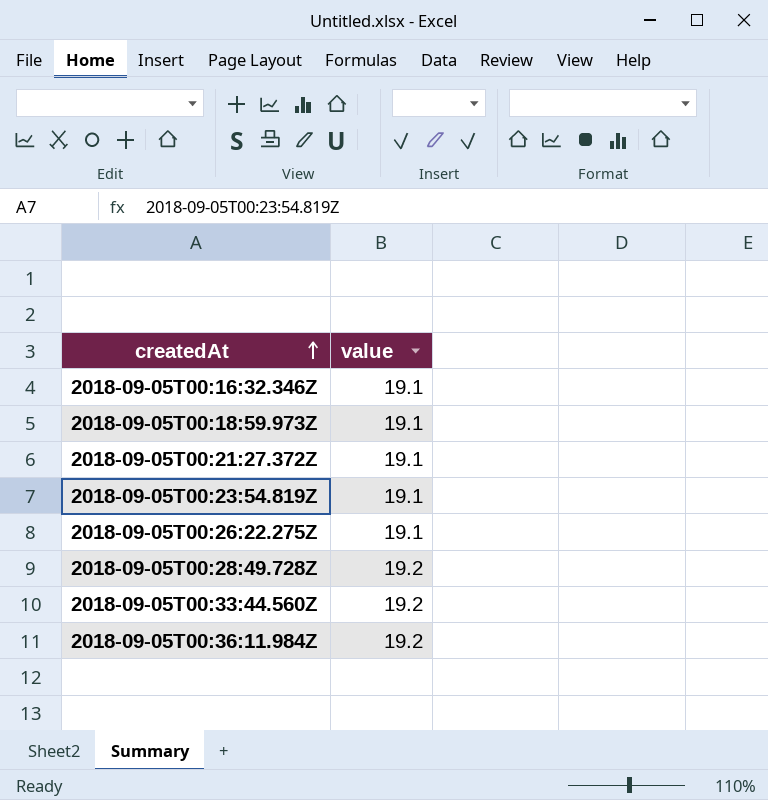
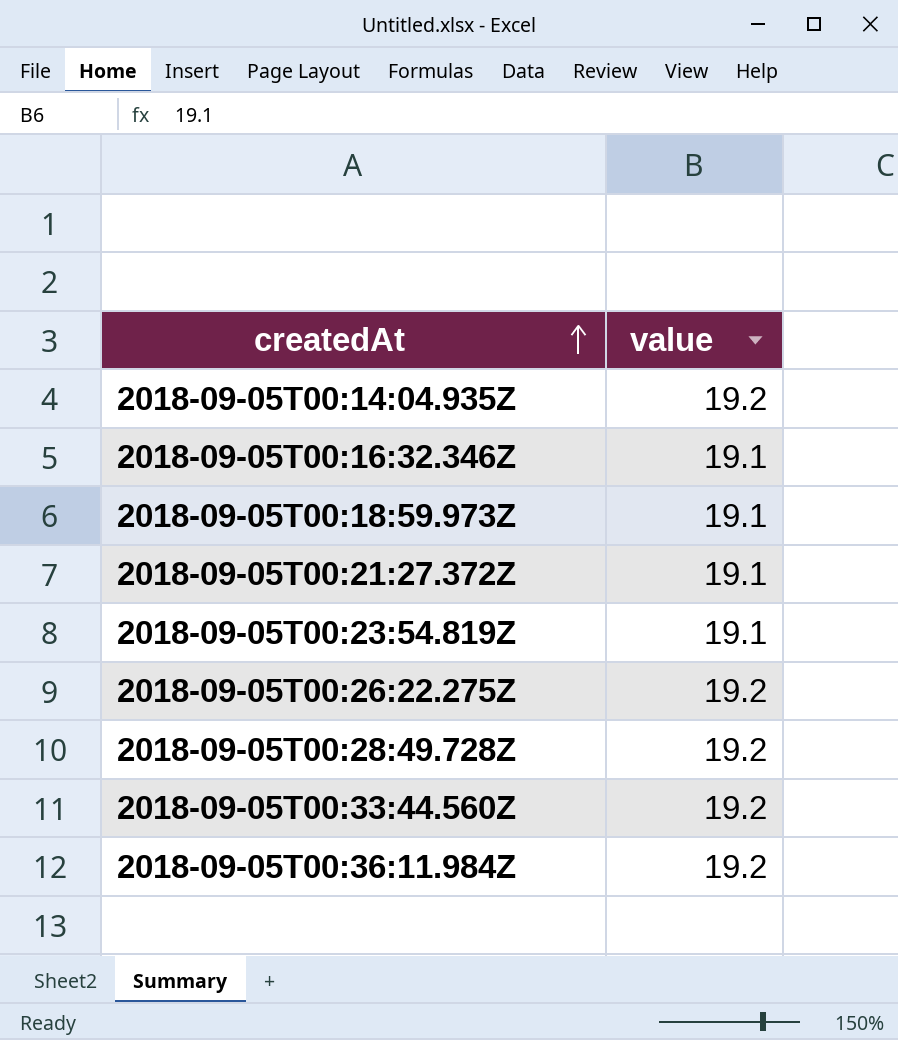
row 2018-09-05T00:14:04.935Z: none -> 19.2
2018-09-05T00:26:22.275Z | value: 19.1 -> 19.2

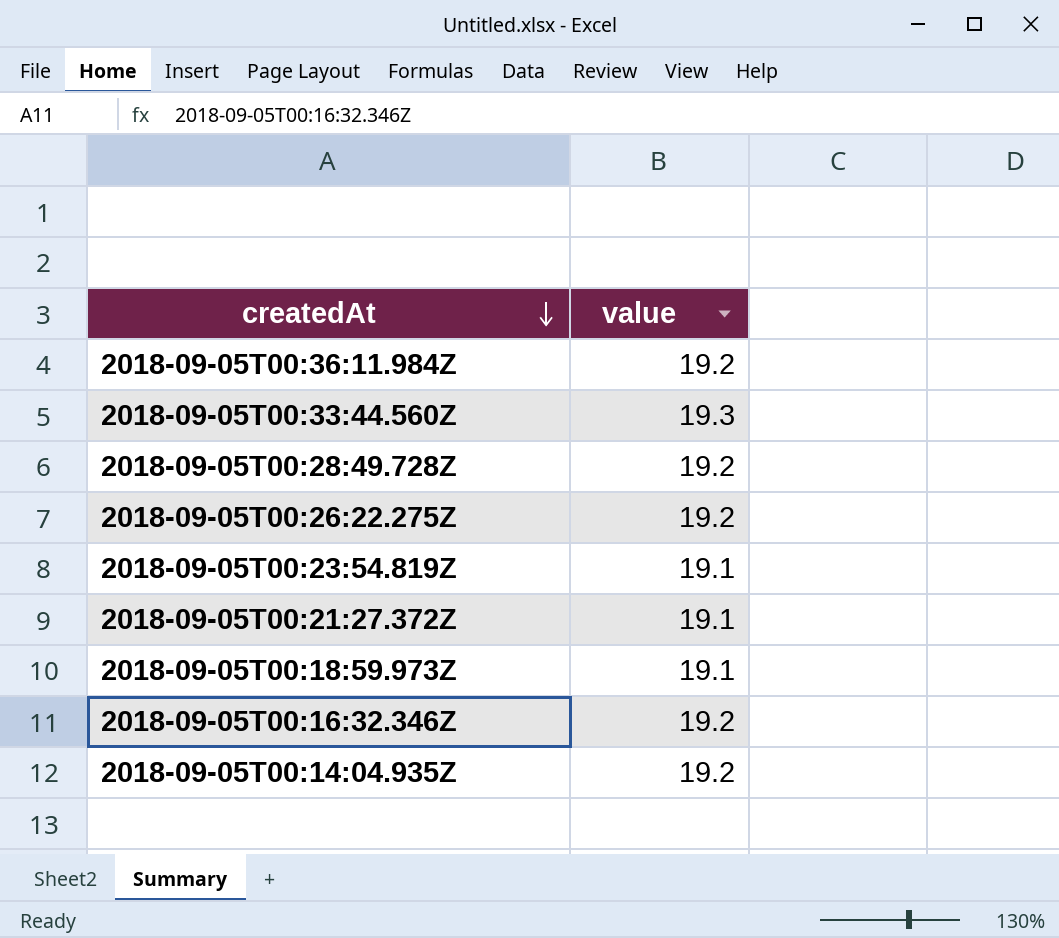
row order: createdAt ascending -> createdAt descending
2018-09-05T00:33:44.560Z | value: 19.2 -> 19.3
2018-09-05T00:16:32.346Z | value: 19.1 -> 19.2

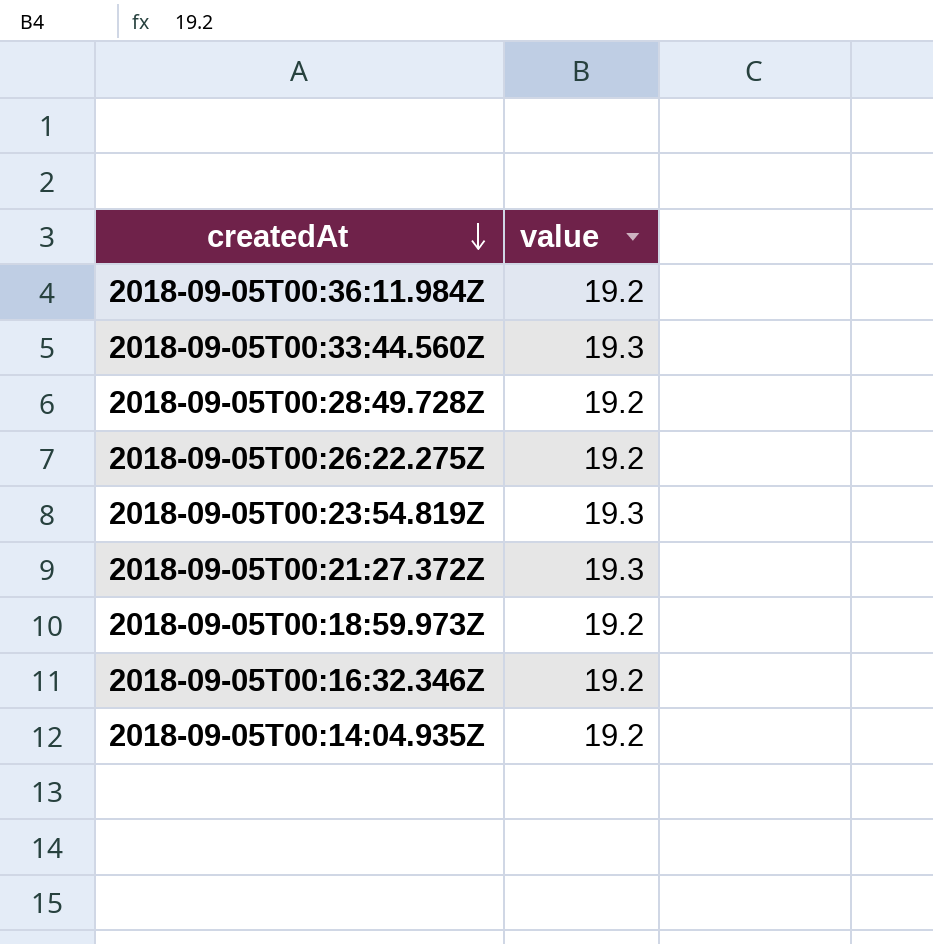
2018-09-05T00:23:54.819Z | value: 19.1 -> 19.3
2018-09-05T00:21:27.372Z | value: 19.1 -> 19.3
2018-09-05T00:18:59.973Z | value: 19.1 -> 19.2

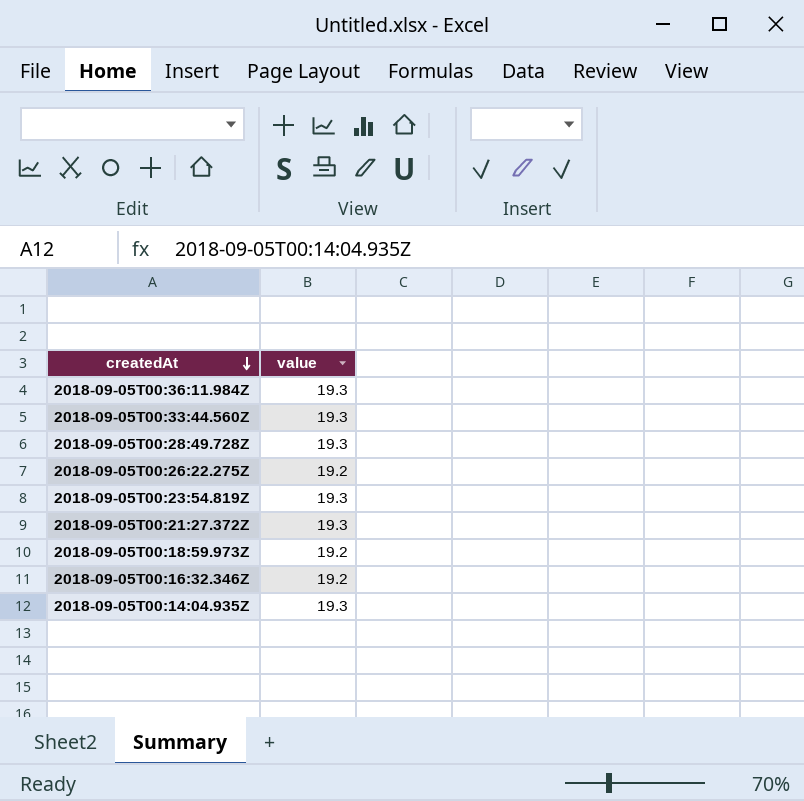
2018-09-05T00:36:11.984Z | value: 19.2 -> 19.3
2018-09-05T00:28:49.728Z | value: 19.2 -> 19.3
2018-09-05T00:14:04.935Z | value: 19.2 -> 19.3

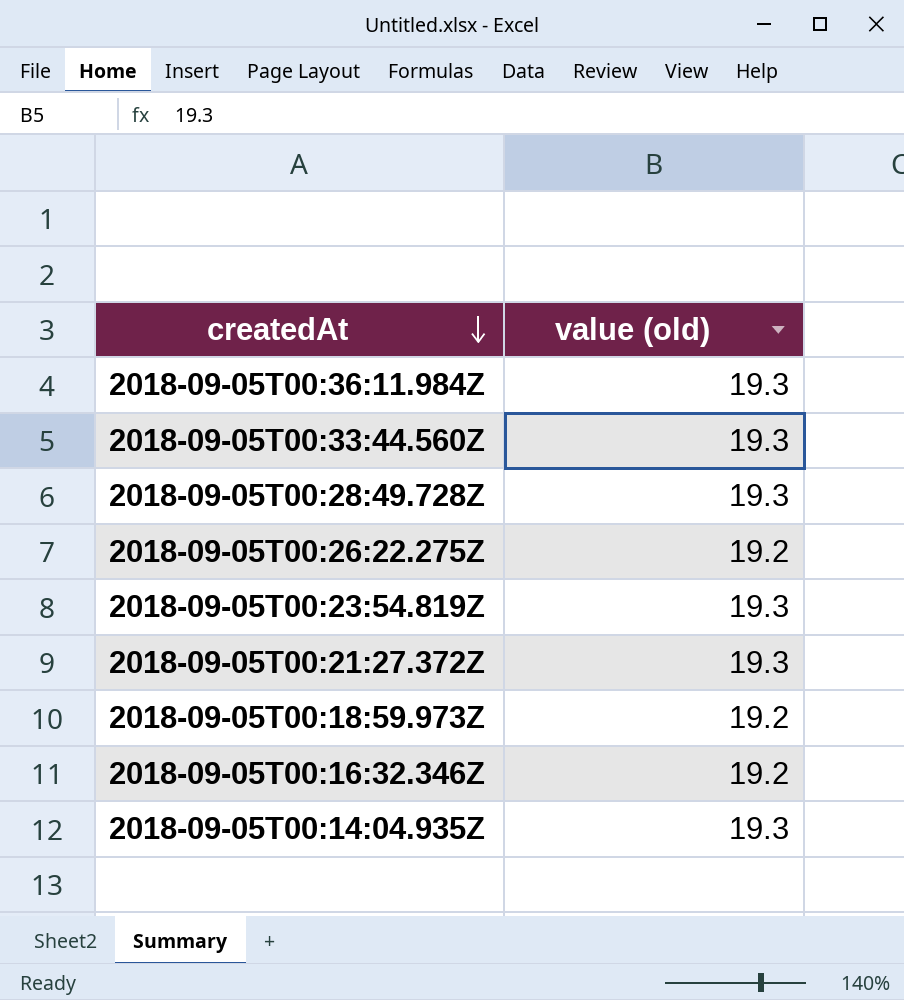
column name: value -> value (old)

